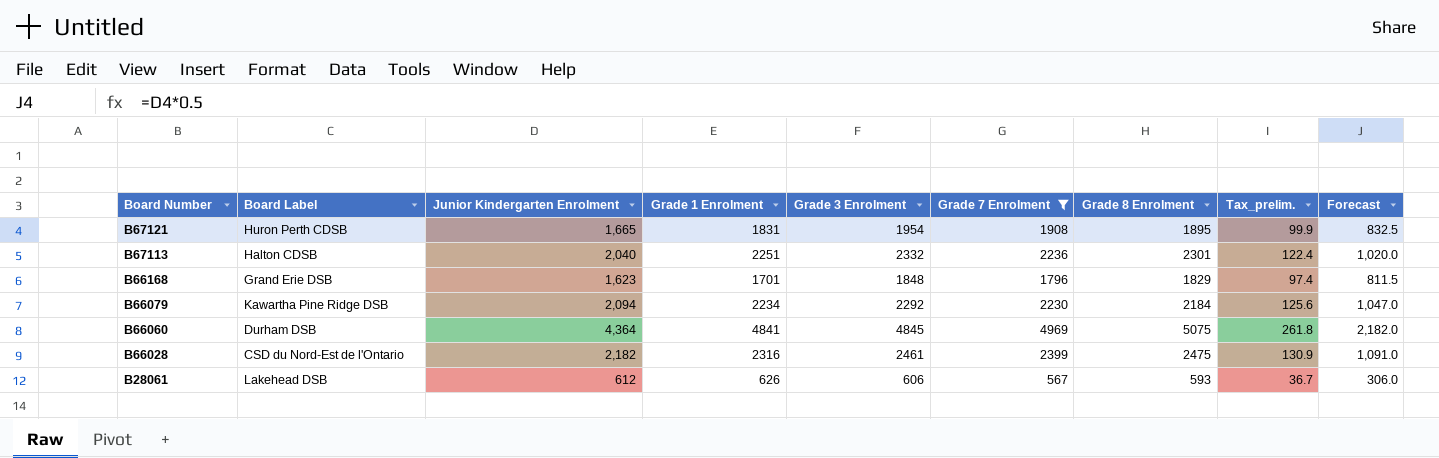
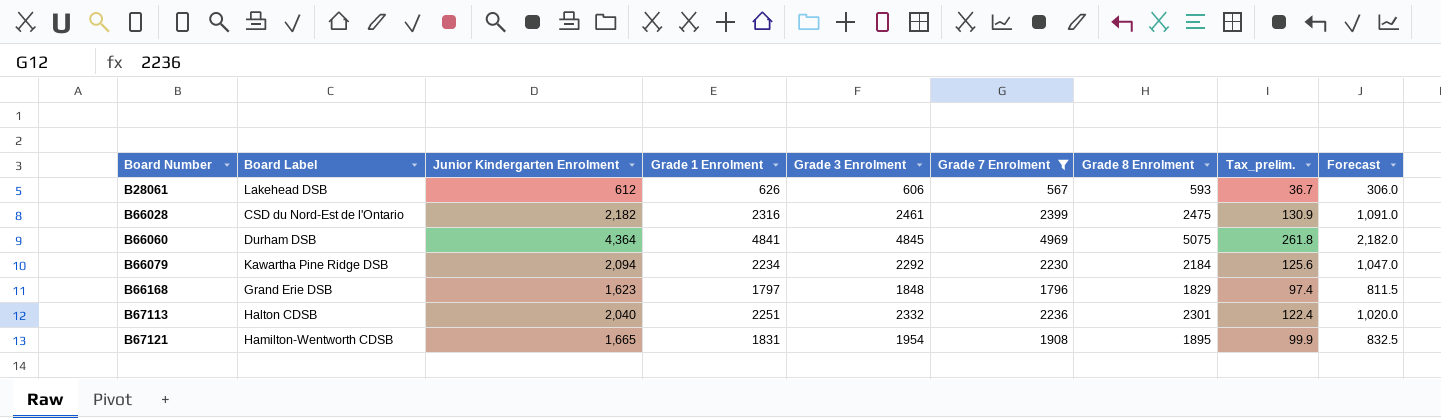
row order: Board Number descending -> Board Number ascending
B66168 | Grade 1 Enrolment: 1701 -> 1797
B67121 | Board Label: Huron Perth CDSB -> Hamilton-Wentworth CDSB

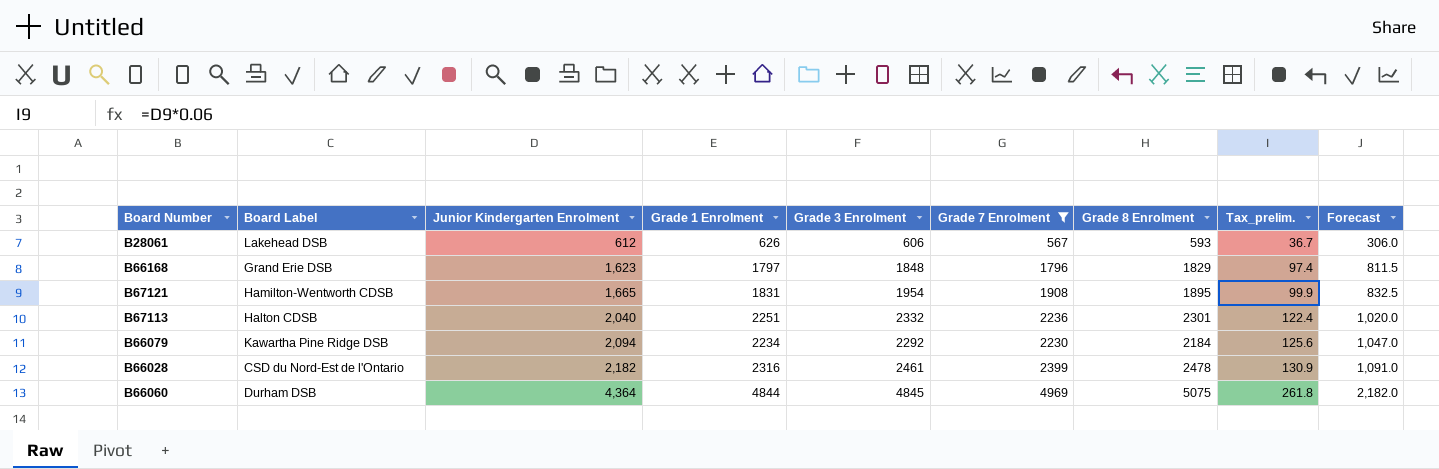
row order: Board Number ascending -> Junior Kindergarten Enrolment ascending
B66028 | Grade 8 Enrolment: 2475 -> 2478
B66060 | Grade 1 Enrolment: 4841 -> 4844

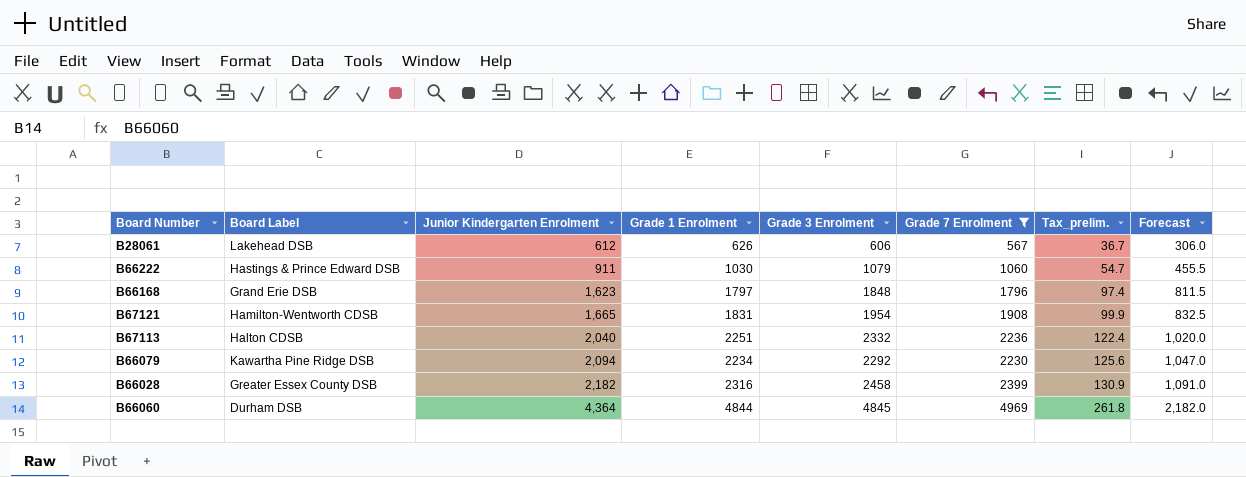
column Grade 8 Enrolment | position: 7 -> none
row B66222: none -> Hastings & Prince Edward DSB | 911 | 1030 | 1079 | 1060 | 54.7 | 455.5
B66028 | Board Label: CSD du Nord-Est de l'Ontario -> Greater Essex County DSB
B66028 | Grade 3 Enrolment: 2461 -> 2458

